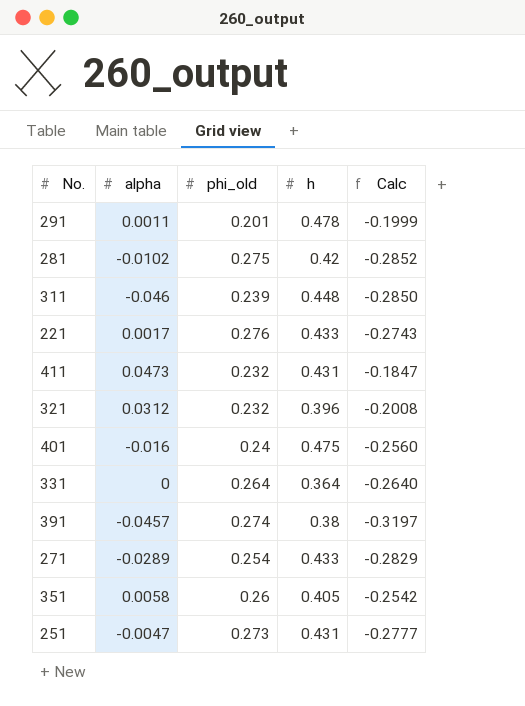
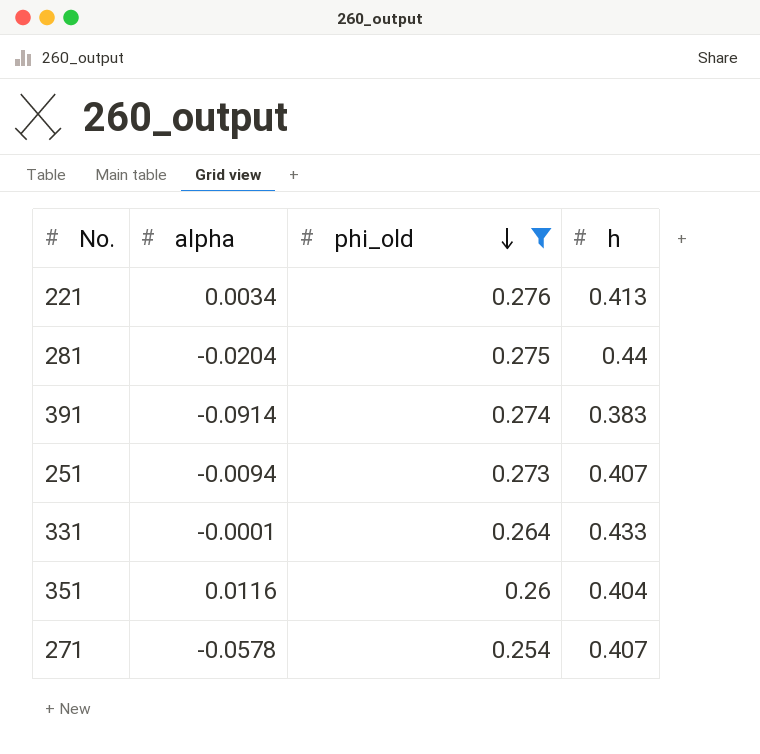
filter: none -> phi_old >= 0.254
row order: none -> phi_old descending
column Calc | formula: [alpha] - [phi_old] -> none
221 | alpha: 0.0017 -> 0.0034
221 | h: 0.433 -> 0.413
281 | alpha: -0.0102 -> -0.0204
281 | h: 0.42 -> 0.44
391 | alpha: -0.0457 -> -0.0914
391 | h: 0.38 -> 0.383
251 | alpha: -0.0047 -> -0.0094
251 | h: 0.431 -> 0.407
331 | alpha: 0 -> -0.0001
331 | h: 0.364 -> 0.433
351 | alpha: 0.0058 -> 0.0116
351 | h: 0.405 -> 0.404
271 | alpha: -0.0289 -> -0.0578
271 | h: 0.433 -> 0.407

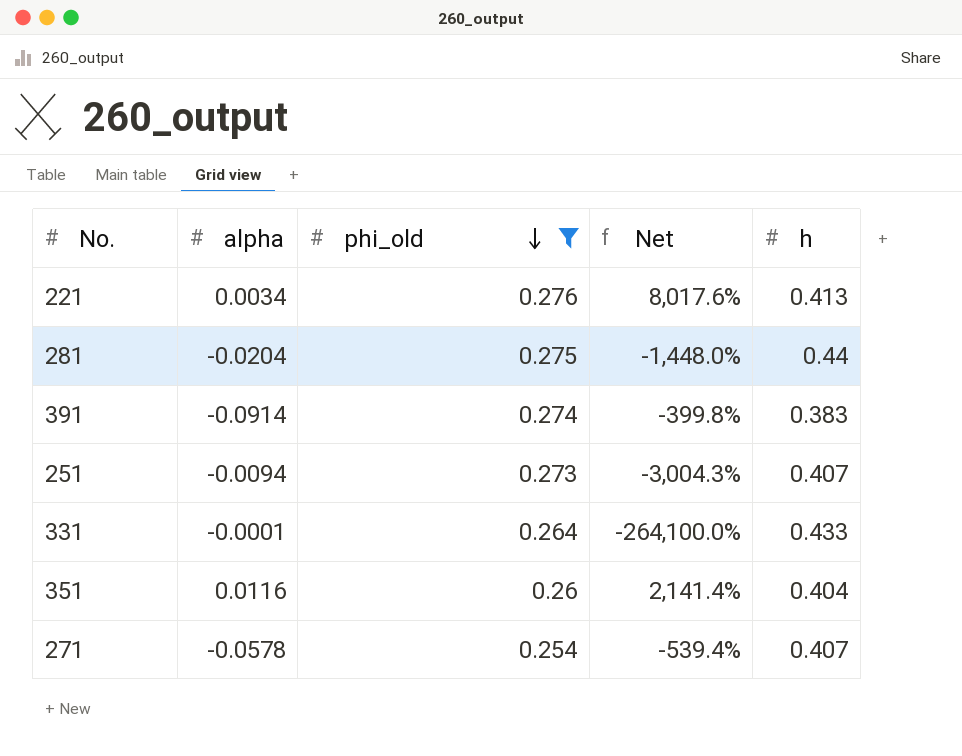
column Net | formula: none -> ([phi_old] - [alpha]) / [alpha]

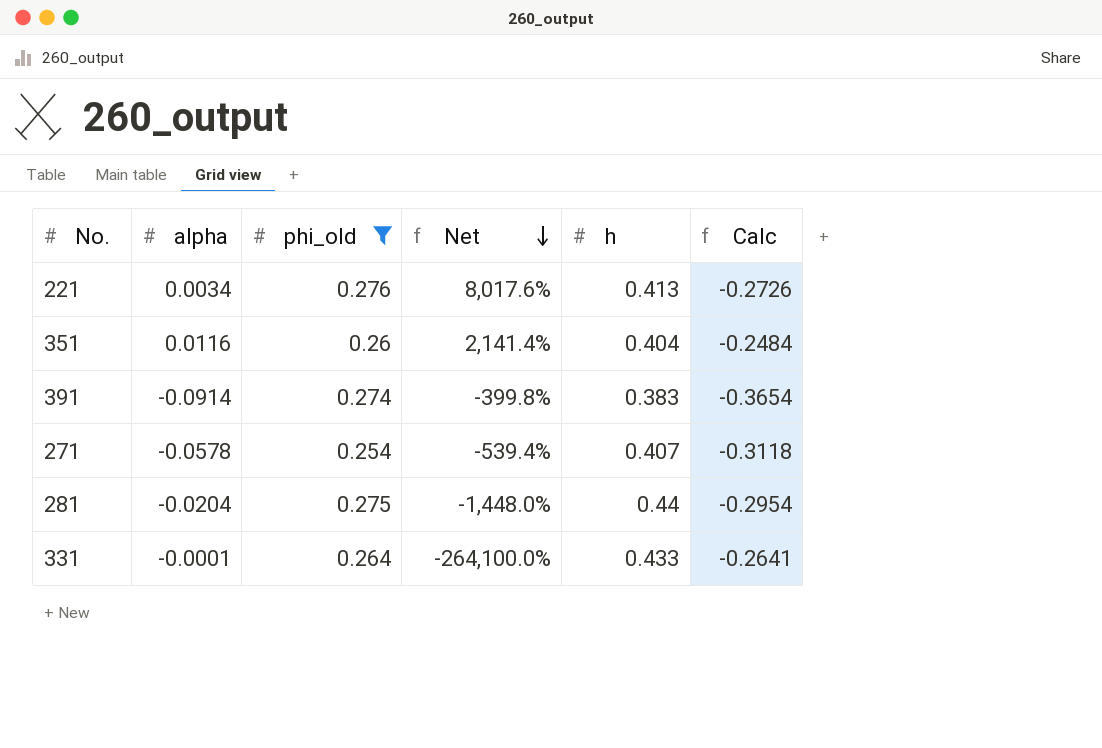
row order: phi_old descending -> Net descending
column Calc | formula: none -> [alpha] - [phi_old]
row 251: -0.0094 | 0.273 | -3,004.3% | 0.407 -> none

